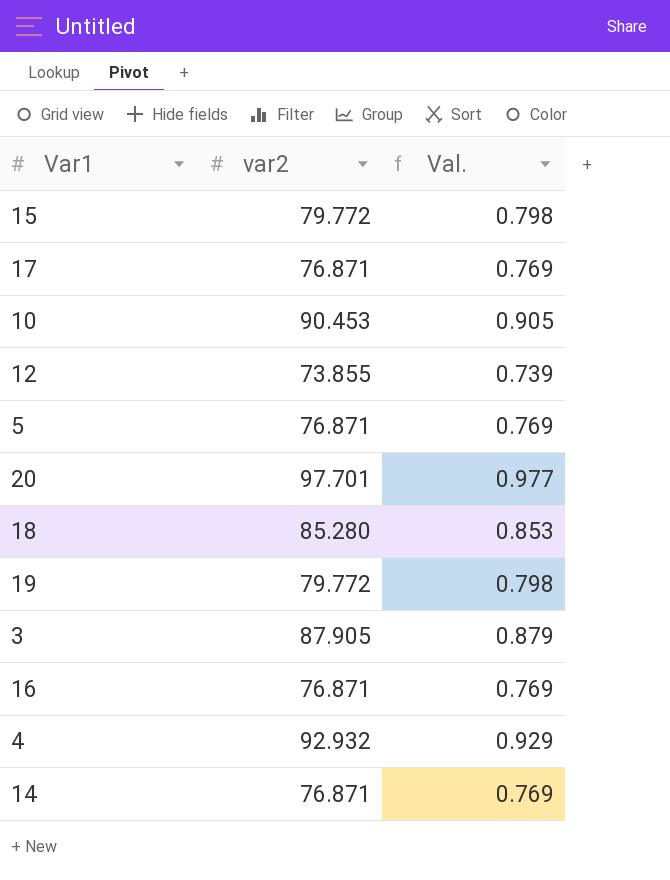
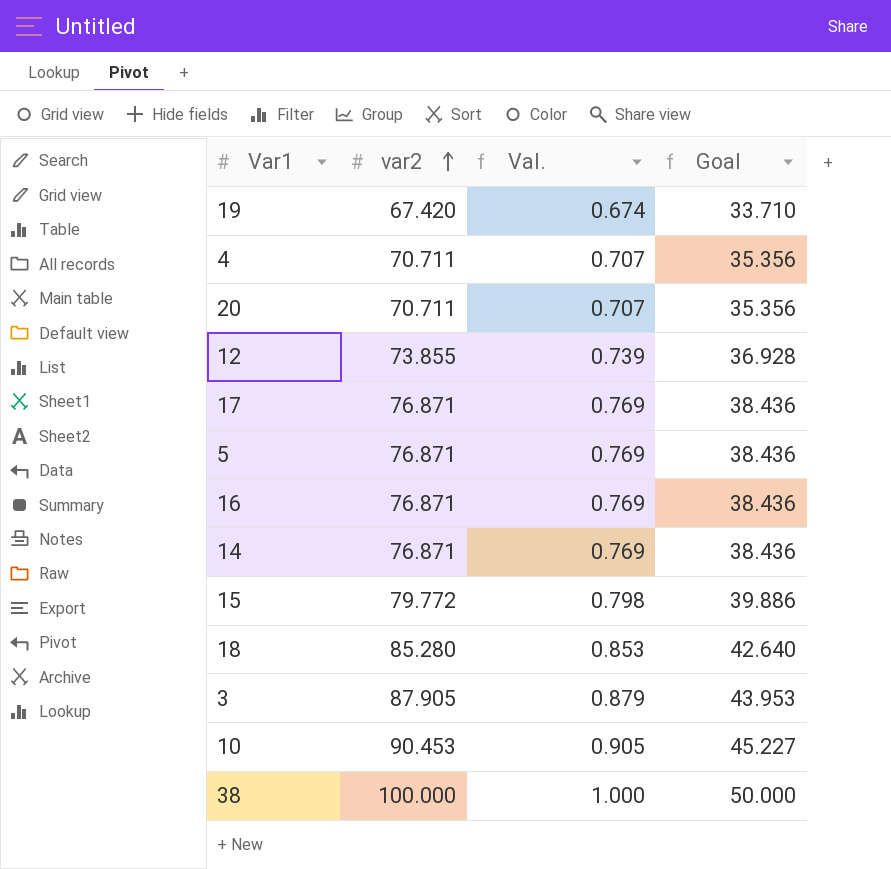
row order: none -> var2 ascending
column Goal | formula: none -> [var2] * 0.5
19 | var2: 79.772 -> 67.420
19 | Val.: 0.798 -> 0.674
4 | var2: 92.932 -> 70.711
4 | Val.: 0.929 -> 0.707
20 | var2: 97.701 -> 70.711
20 | Val.: 0.977 -> 0.707
row 38: none -> 100.000 | 1.000 | 50.000

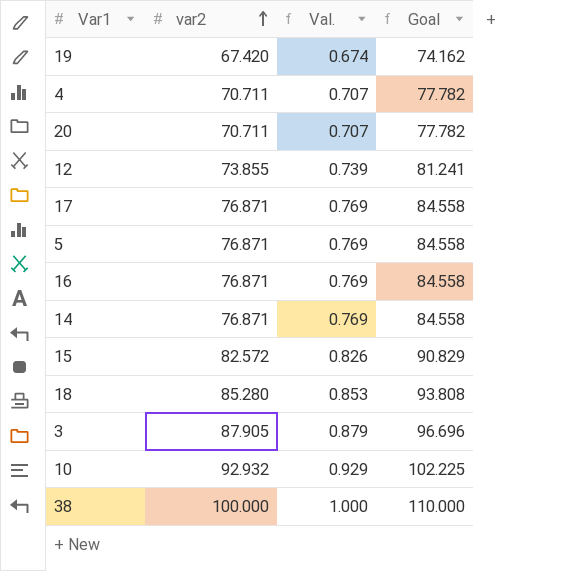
column Goal | formula: [var2] * 0.5 -> [var2] * 1.1
15 | var2: 79.772 -> 82.572
15 | Val.: 0.798 -> 0.826
10 | var2: 90.453 -> 92.932
10 | Val.: 0.905 -> 0.929

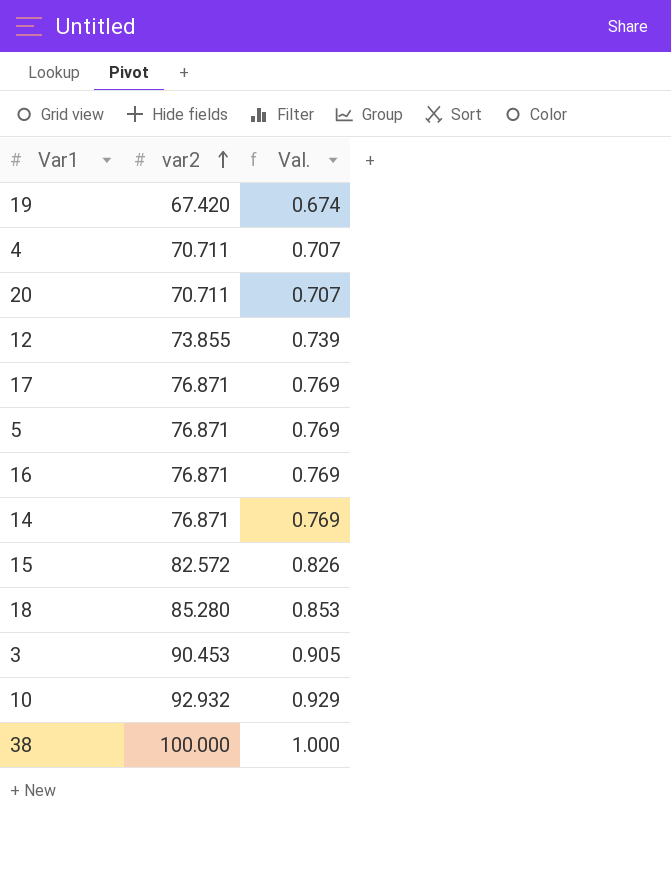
column Goal | formula: [var2] * 1.1 -> none
3 | var2: 87.905 -> 90.453
3 | Val.: 0.879 -> 0.905

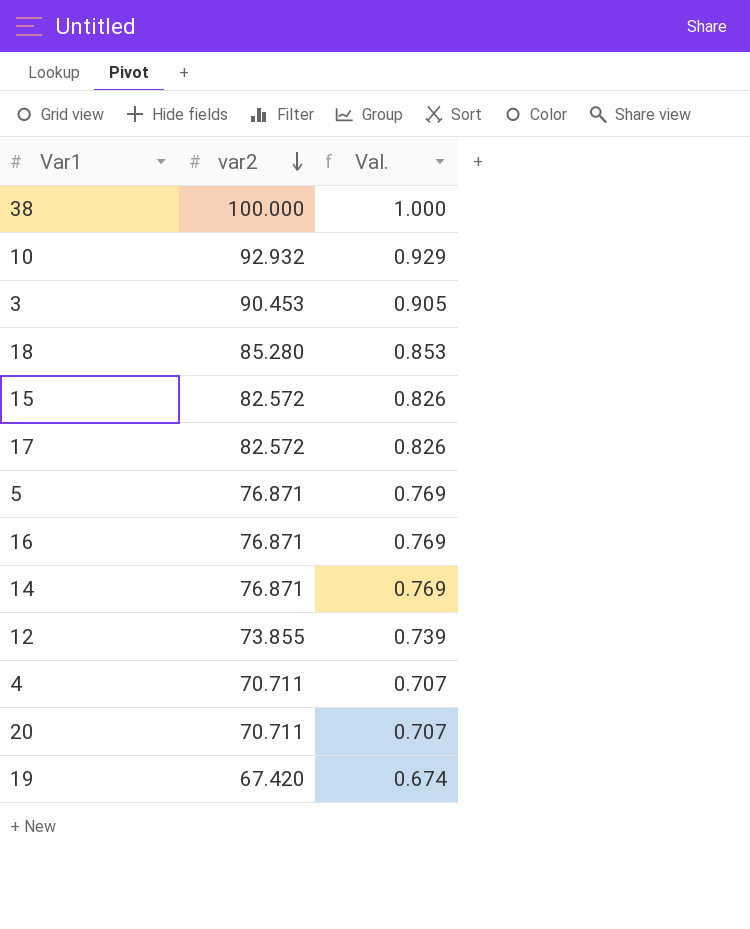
row order: var2 ascending -> var2 descending
17 | var2: 76.871 -> 82.572
17 | Val.: 0.769 -> 0.826

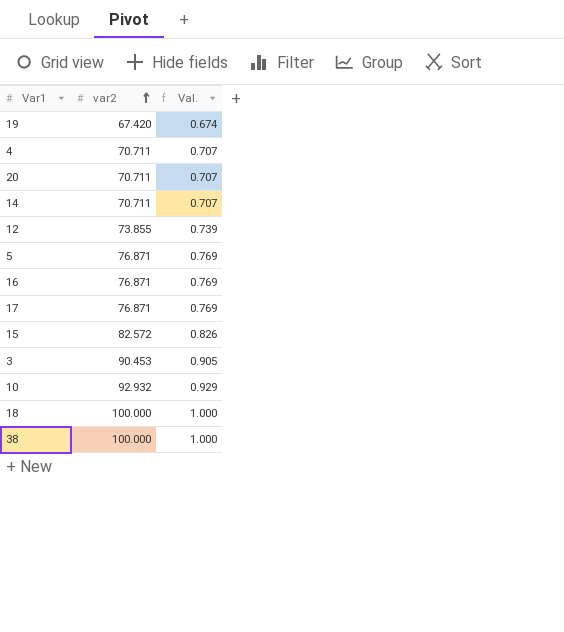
row order: var2 descending -> var2 ascending
14 | var2: 76.871 -> 70.711
14 | Val.: 0.769 -> 0.707
17 | var2: 82.572 -> 76.871
17 | Val.: 0.826 -> 0.769
18 | var2: 85.280 -> 100.000
18 | Val.: 0.853 -> 1.000

